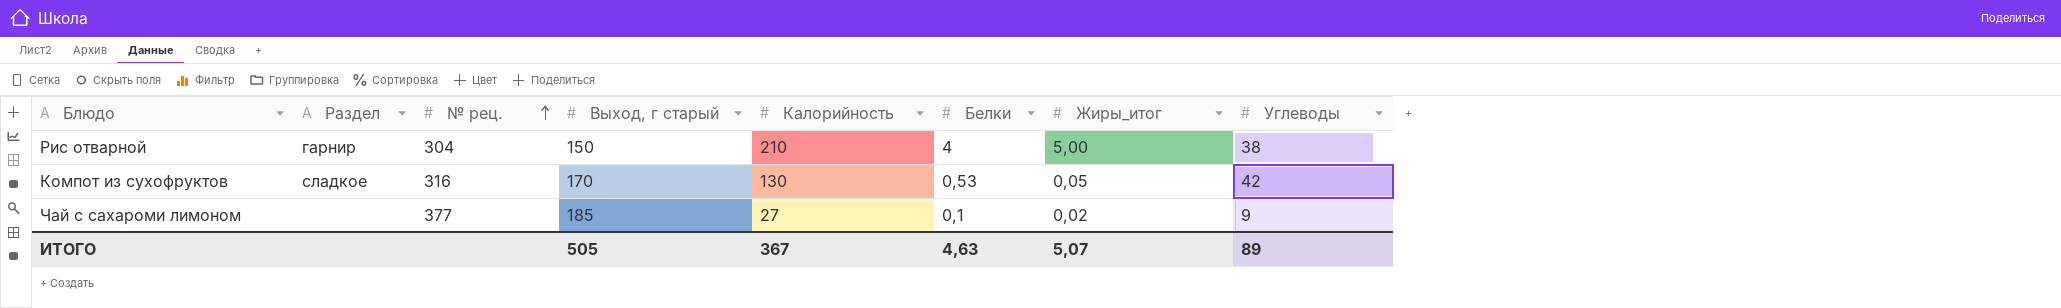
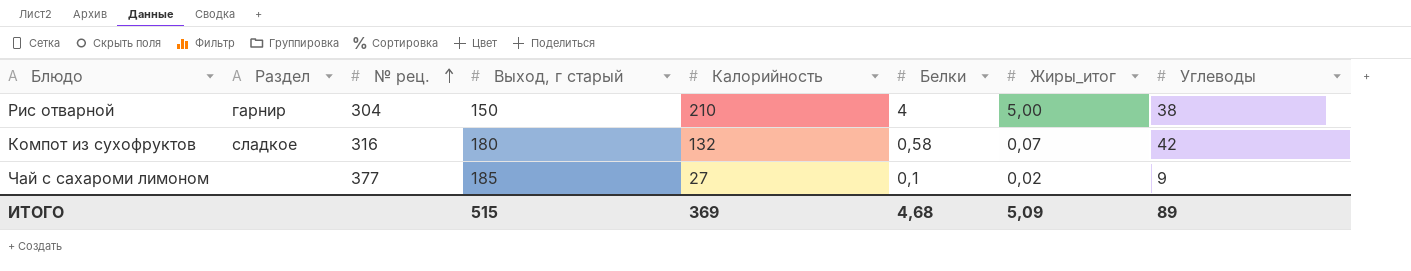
Компот из сухофруктов | Выход, г старый: 170 -> 180
Компот из сухофруктов | Калорийность: 130 -> 132
Компот из сухофруктов | Белки: 0,53 -> 0,58
Компот из сухофруктов | Жиры_итог: 0,05 -> 0,07
ИТОГО | Выход, г старый: 505 -> 515
ИТОГО | Калорийность: 367 -> 369
ИТОГО | Белки: 4,63 -> 4,68
ИТОГО | Жиры_итог: 5,07 -> 5,09

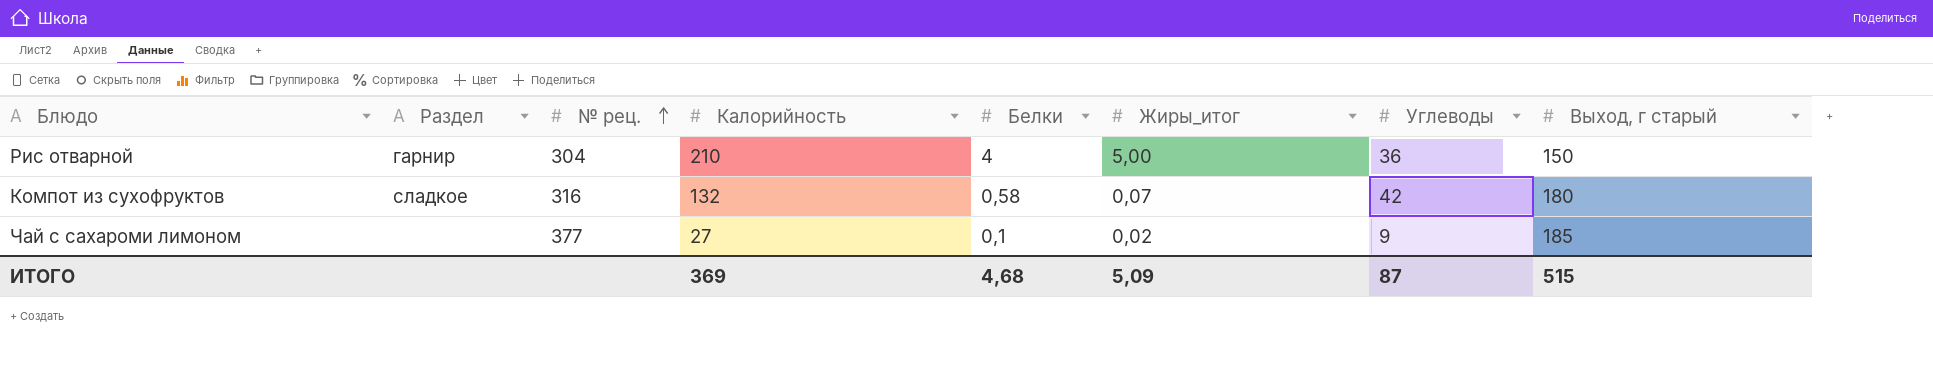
column Выход, г старый | position: 4 -> 8
Рис отварной | Углеводы: 38 -> 36
ИТОГО | Углеводы: 89 -> 87

